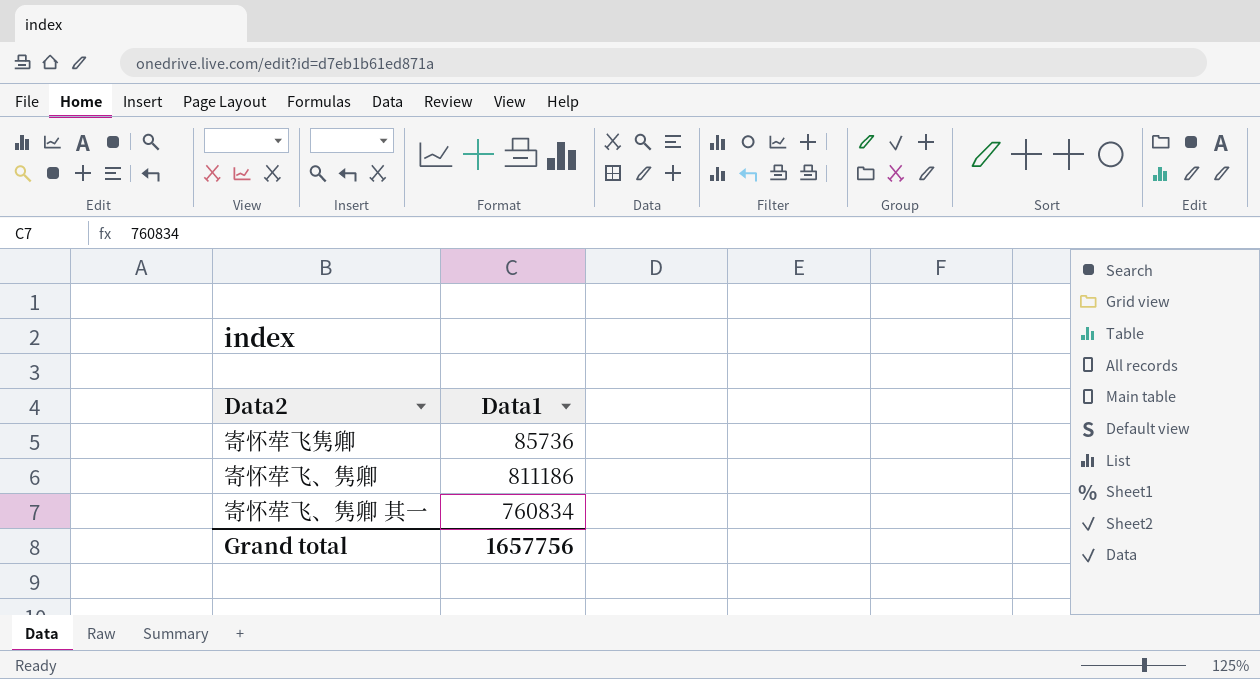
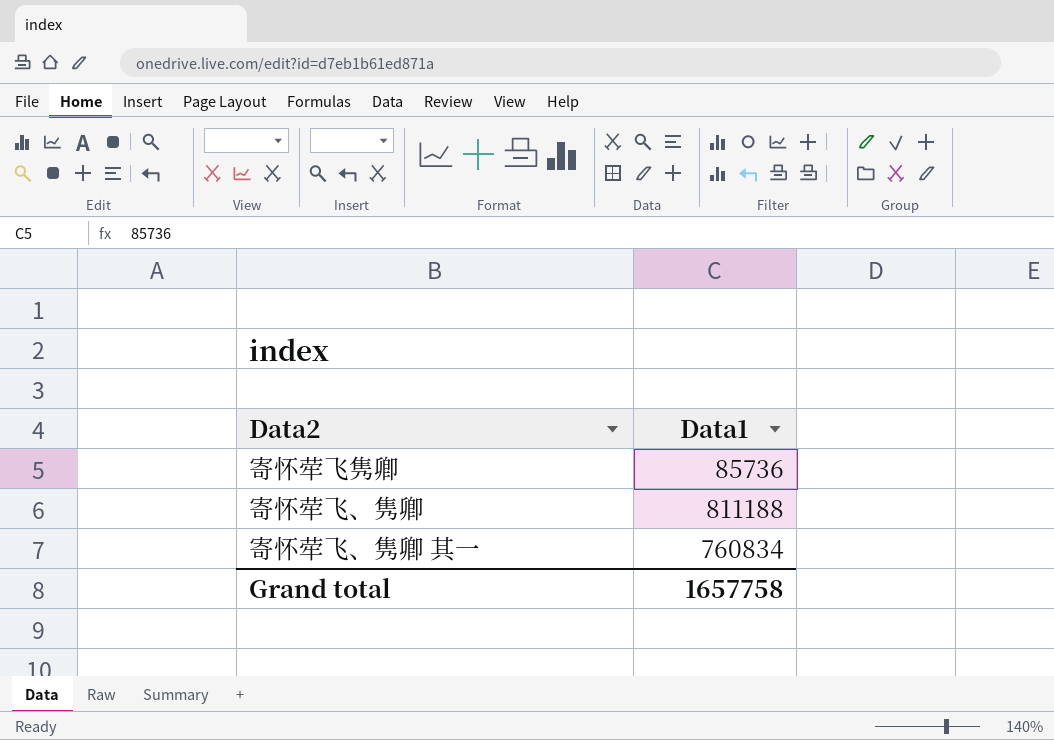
寄怀荦飞、隽卿 | Data1: 811186 -> 811188
Grand total | Data1: 1657756 -> 1657758

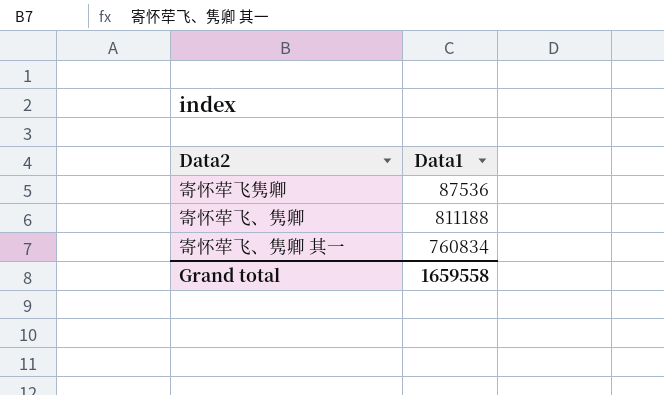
寄怀荦飞隽卿 | Data1: 85736 -> 87536
Grand total | Data1: 1657758 -> 1659558

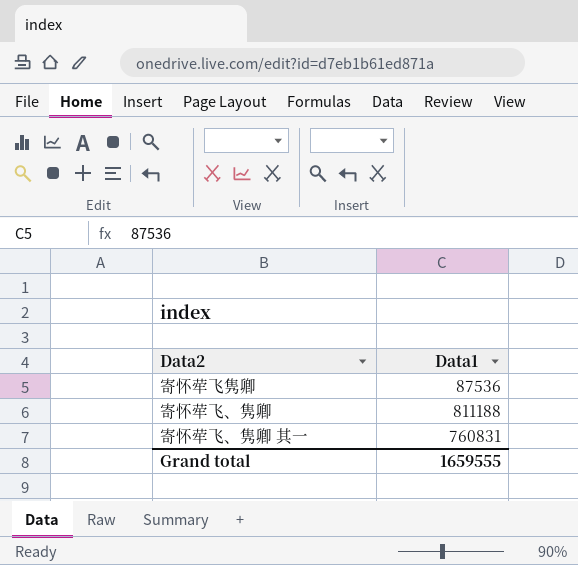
寄怀荦飞、隽卿 其一 | Data1: 760834 -> 760831
Grand total | Data1: 1659558 -> 1659555

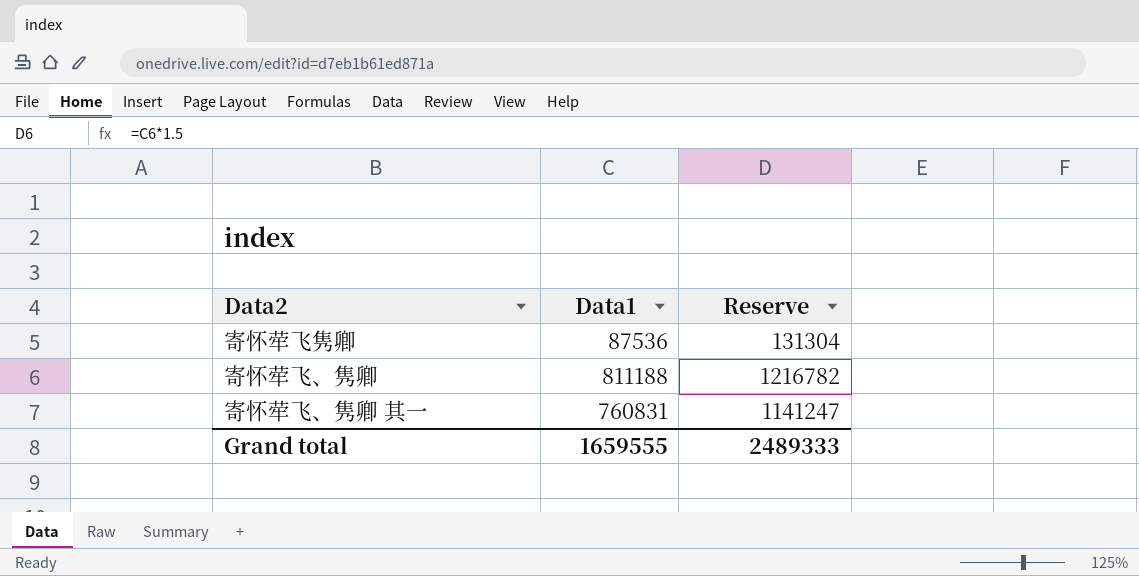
column Reserve | formula: none -> [Data1] * 1.5

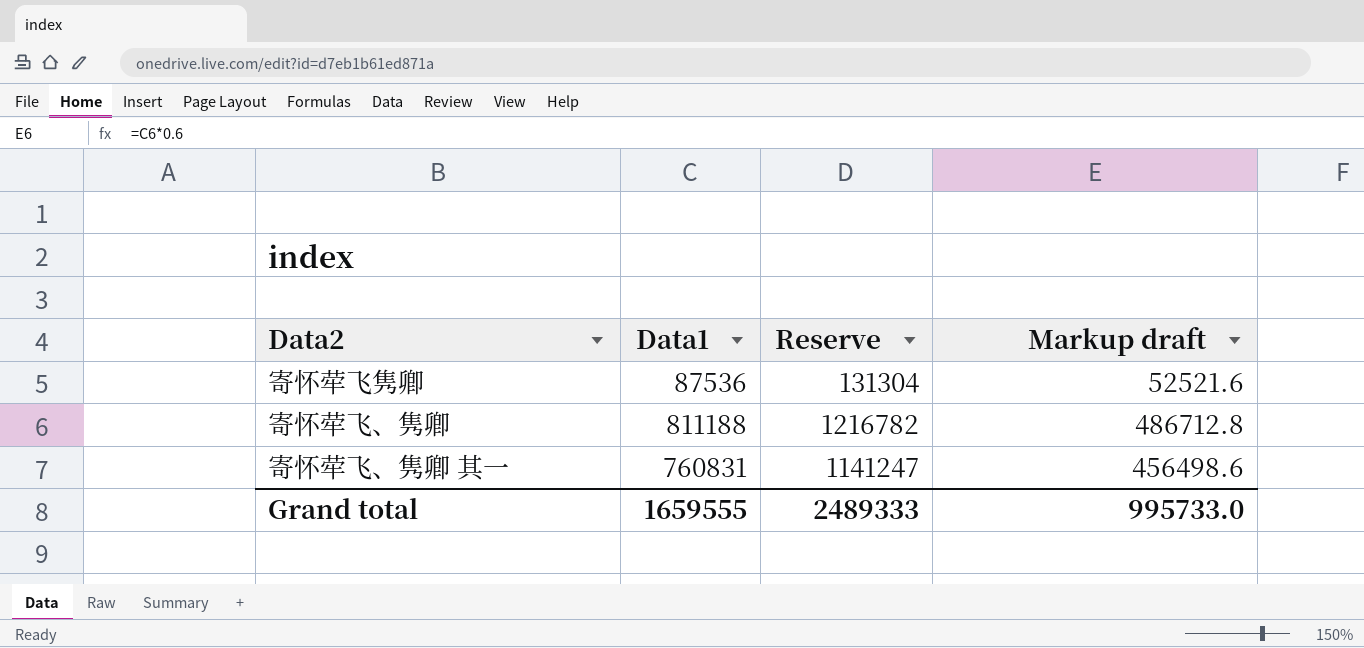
column Markup draft | formula: none -> [Data1] * 0.6

